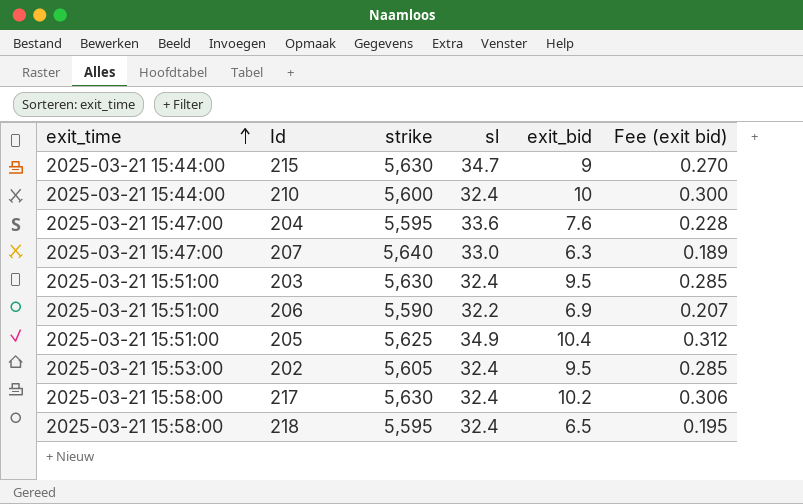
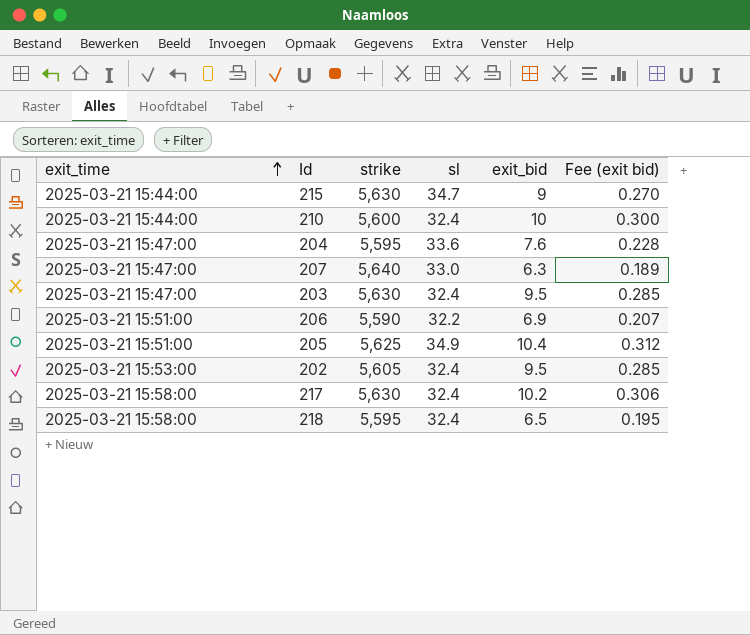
203 | exit_time: 2025-03-21 15:51:00 -> 2025-03-21 15:47:00

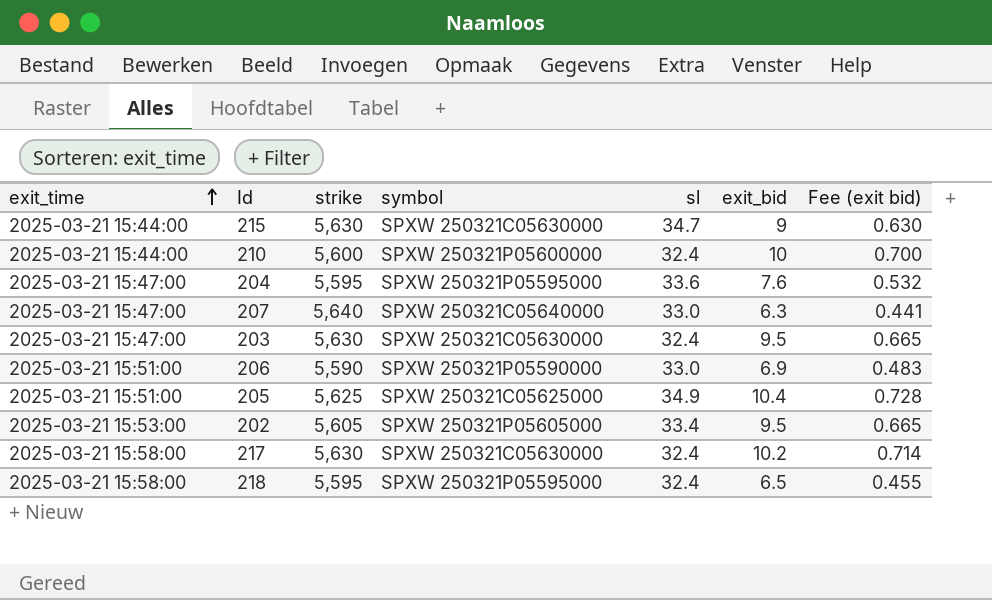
column symbol | position: none -> 4
column Fee (exit bid) | formula: [exit_bid] * 0.03 -> [exit_bid] * 0.07
206 | sl: 32.2 -> 33.0
202 | sl: 32.4 -> 33.4

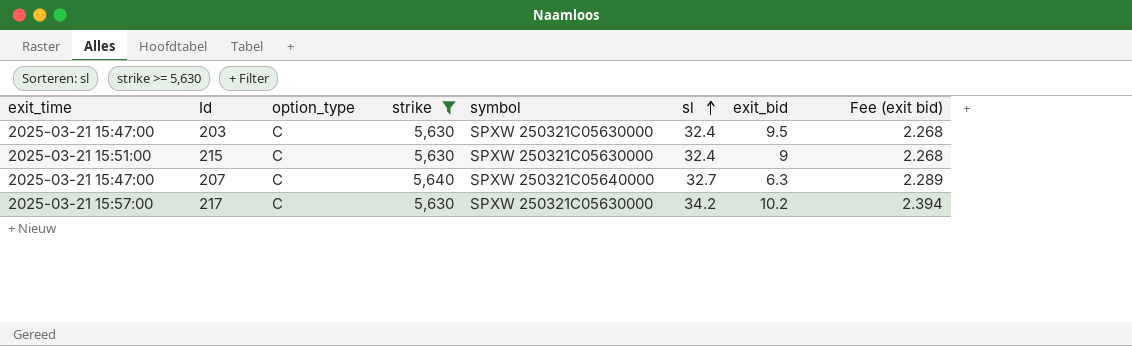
filter: none -> strike >= 5,630
row order: exit_time ascending -> sl ascending
column option_type | position: none -> 3
column Fee (exit bid) | formula: [exit_bid] * 0.07 -> [sl] * 0.07
215 | exit_time: 2025-03-21 15:44:00 -> 2025-03-21 15:51:00
215 | sl: 34.7 -> 32.4
207 | sl: 33.0 -> 32.7
217 | exit_time: 2025-03-21 15:58:00 -> 2025-03-21 15:57:00
217 | sl: 32.4 -> 34.2

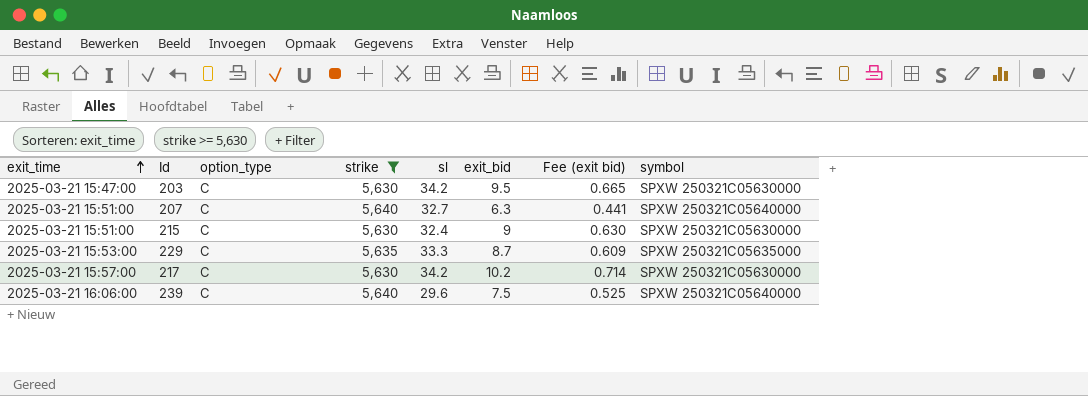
row order: sl ascending -> exit_time ascending
column Fee (exit bid) | formula: [sl] * 0.07 -> [exit_bid] * 0.07
column symbol | position: 5 -> 8
203 | sl: 32.4 -> 34.2
207 | exit_time: 2025-03-21 15:47:00 -> 2025-03-21 15:51:00
row 229: none -> 2025-03-21 15:53:00 | C | 5,635 | 33.3 | 8.7 | 0.609 | SPXW 250321C05635000
row 239: none -> 2025-03-21 16:06:00 | C | 5,640 | 29.6 | 7.5 | 0.525 | SPXW 250321C05640000

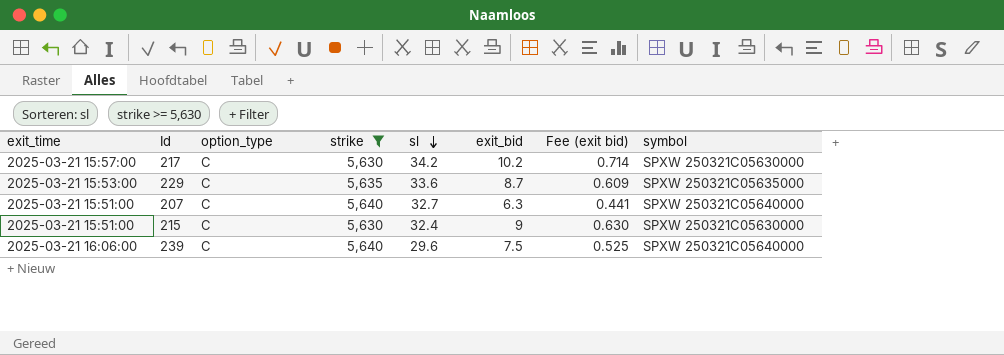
row order: exit_time ascending -> sl descending
row 203: 2025-03-21 15:47:00 | C | 5,630 | 34.2 | 9.5 | 0.665 | SPXW 250321C05630000 -> none
229 | sl: 33.3 -> 33.6

